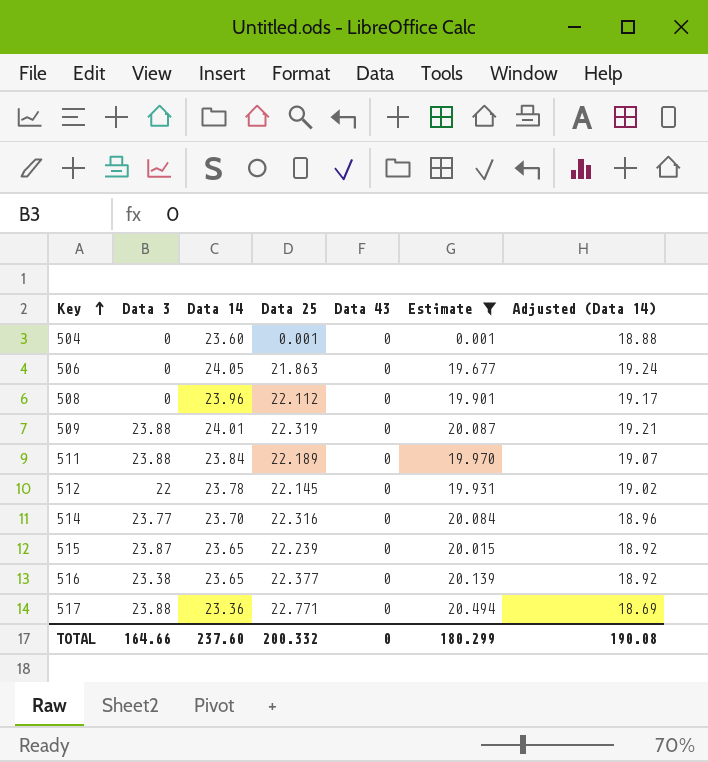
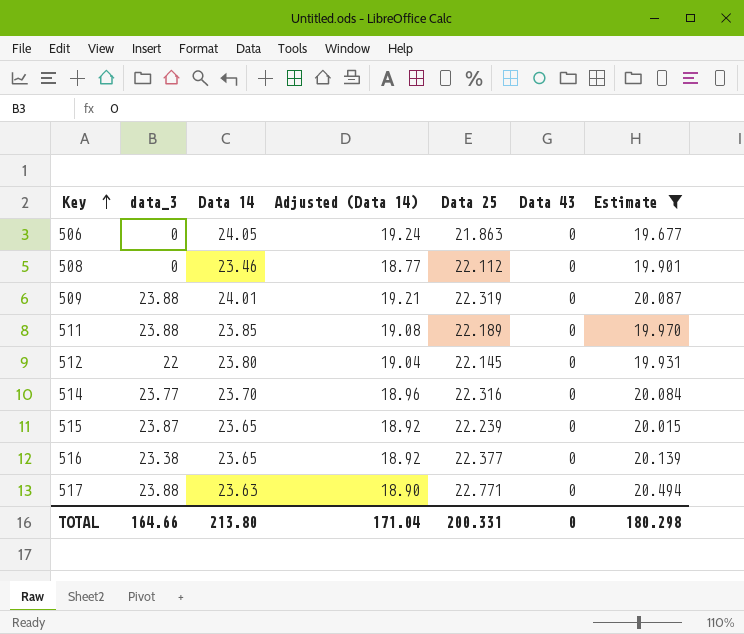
column name: Data 3 -> data_3
column Adjusted (Data 14) | position: 7 -> 4
row 504: 0 | 23.60 | 0.001 | 0 | 0.001 | 18.88 -> none
508 | Data 14: 23.96 -> 23.46
508 | Adjusted (Data 14): 19.17 -> 18.77
511 | Data 14: 23.84 -> 23.85
511 | Adjusted (Data 14): 19.07 -> 19.08
512 | Data 14: 23.78 -> 23.80
512 | Adjusted (Data 14): 19.02 -> 19.04
517 | Data 14: 23.36 -> 23.63
517 | Adjusted (Data 14): 18.69 -> 18.90
TOTAL | Data 14: 237.60 -> 213.80
TOTAL | Adjusted (Data 14): 190.08 -> 171.04
TOTAL | Data 25: 200.332 -> 200.331
TOTAL | Estimate: 180.299 -> 180.298

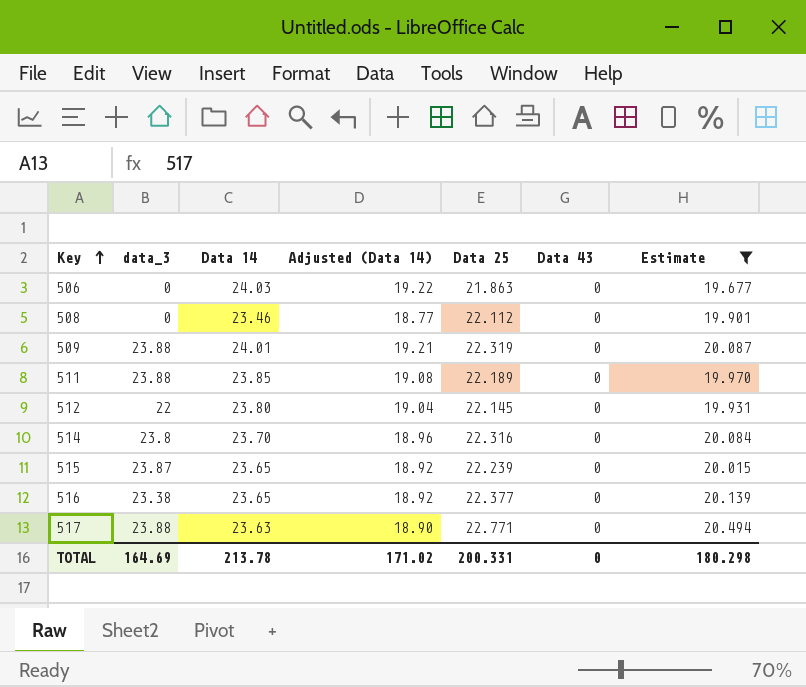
506 | Data 14: 24.05 -> 24.03
506 | Adjusted (Data 14): 19.24 -> 19.22
514 | data_3: 23.77 -> 23.8
TOTAL | data_3: 164.66 -> 164.69
TOTAL | Data 14: 213.80 -> 213.78
TOTAL | Adjusted (Data 14): 171.04 -> 171.02

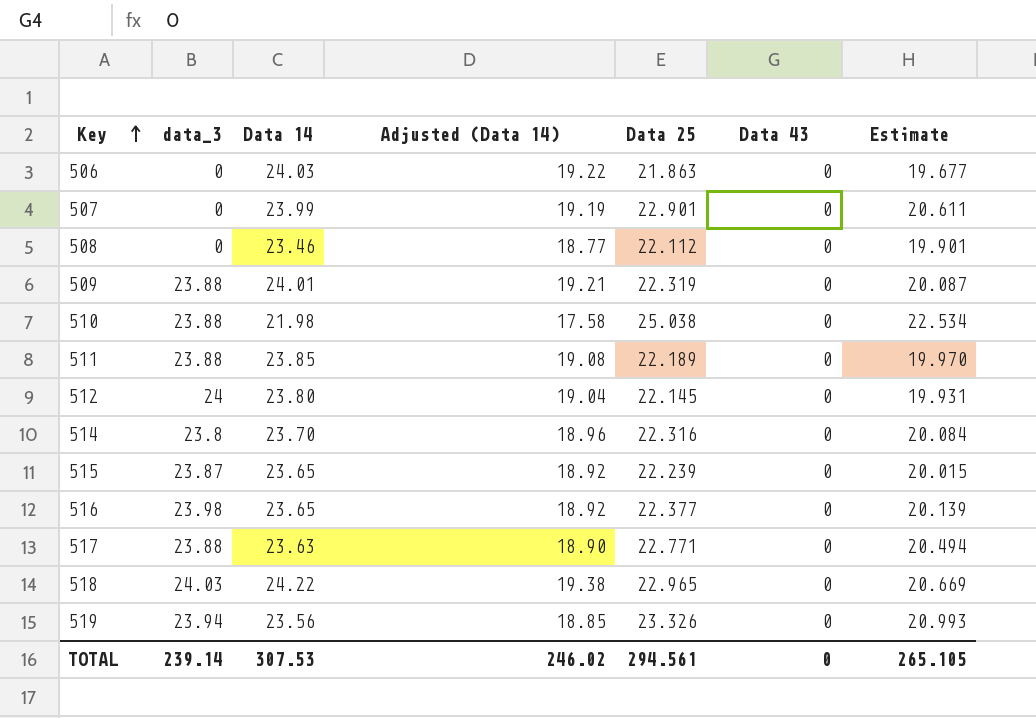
filter: Estimate <= 20.494 -> none
512 | data_3: 22 -> 24
516 | data_3: 23.38 -> 23.98
TOTAL | data_3: 164.69 -> 239.14
TOTAL | Data 14: 213.78 -> 307.53
TOTAL | Adjusted (Data 14): 171.02 -> 246.02
TOTAL | Data 25: 200.331 -> 294.561
TOTAL | Estimate: 180.298 -> 265.105

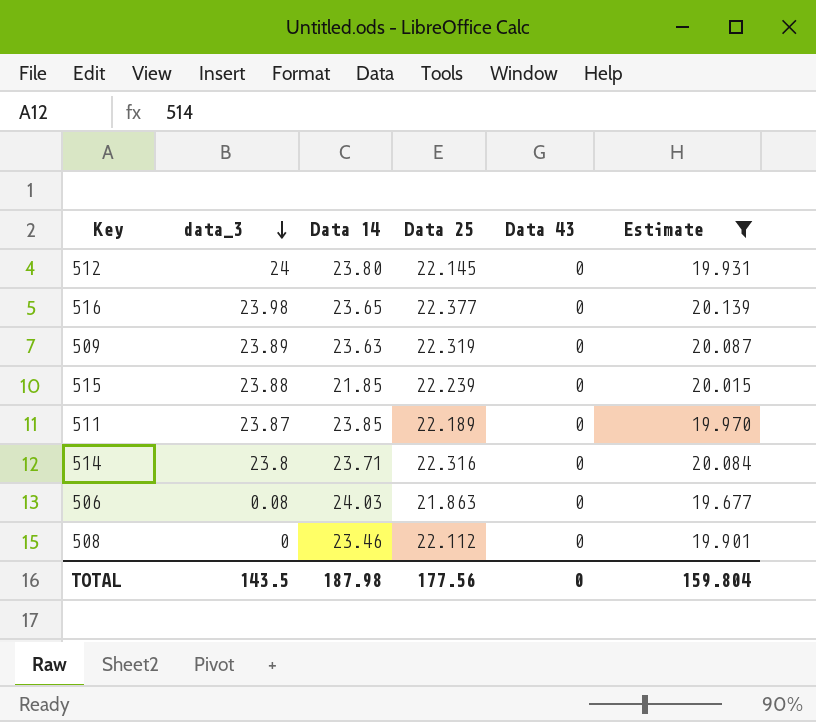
filter: none -> Estimate <= 20.139
row order: Key ascending -> data_3 descending
column Adjusted (Data 14) | formula: [Data 14] * 0.8 -> none
509 | data_3: 23.88 -> 23.89
509 | Data 14: 24.01 -> 23.63
515 | data_3: 23.87 -> 23.88
515 | Data 14: 23.65 -> 21.85
511 | data_3: 23.88 -> 23.87
514 | Data 14: 23.70 -> 23.71
506 | data_3: 0 -> 0.08
TOTAL | data_3: 239.14 -> 143.5
TOTAL | Data 14: 307.53 -> 187.98
TOTAL | Data 25: 294.561 -> 177.56
TOTAL | Estimate: 265.105 -> 159.804

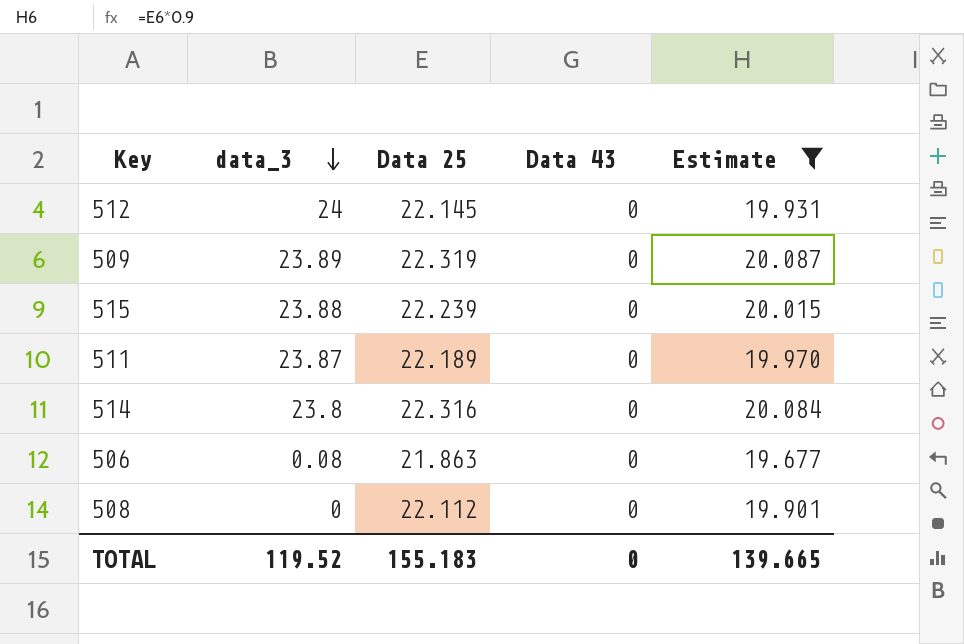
column Data 14 | position: 3 -> none
row 516: 23.98 | 23.65 | 22.377 | 0 | 20.139 -> none
TOTAL | data_3: 143.5 -> 119.52
TOTAL | Data 25: 177.56 -> 155.183
TOTAL | Estimate: 159.804 -> 139.665

